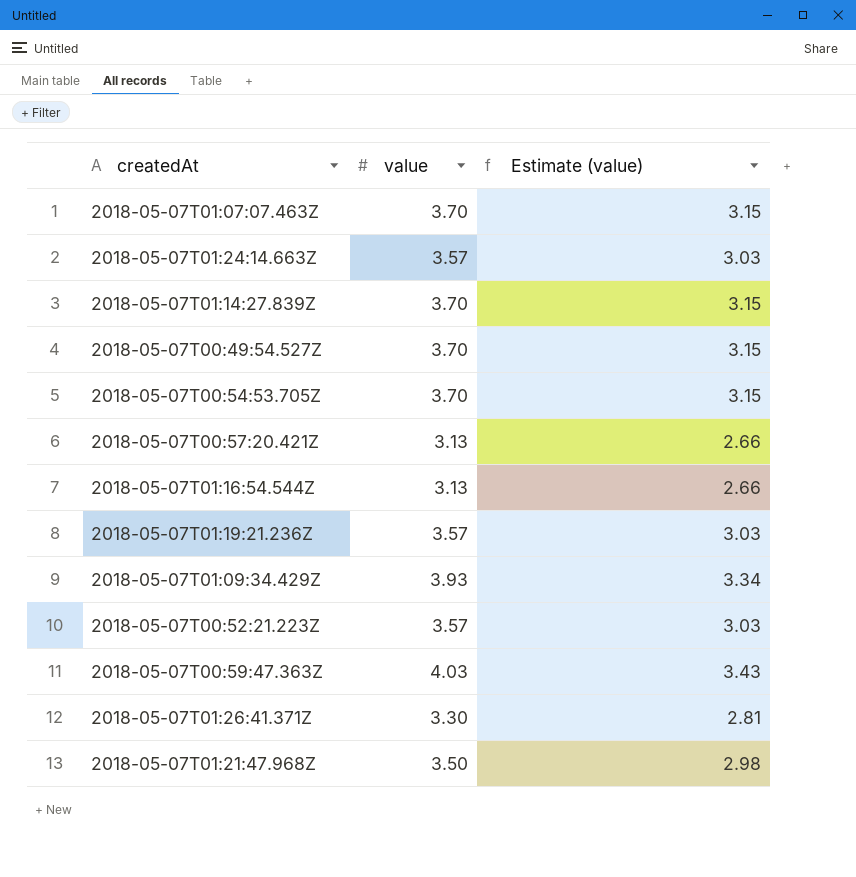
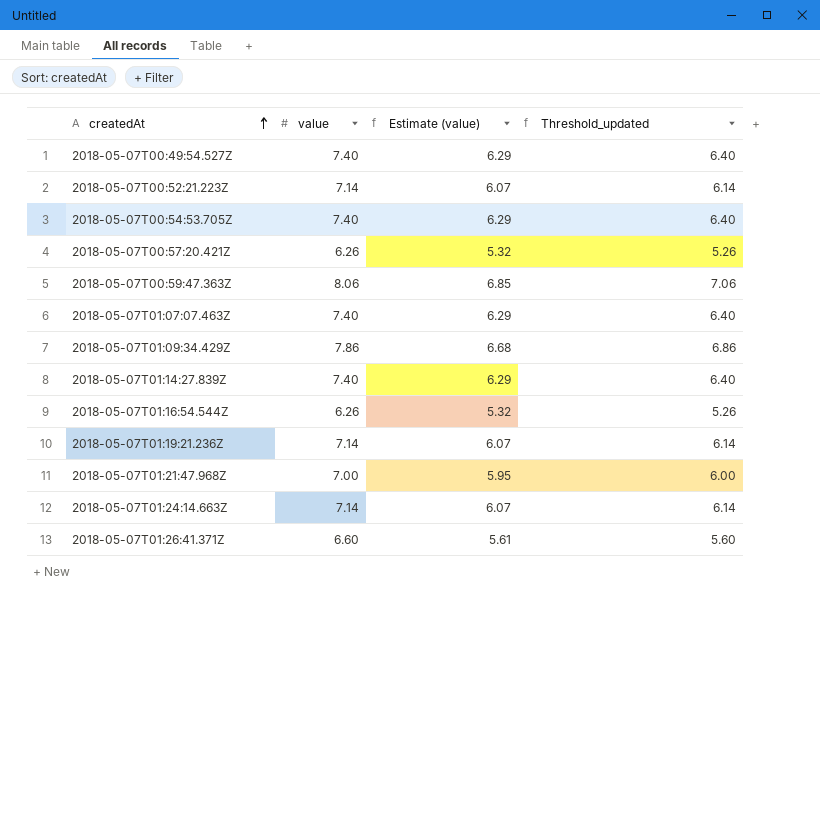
row order: none -> createdAt ascending
column Threshold_updated | formula: none -> [value] - 1
2018-05-07T00:49:54.527Z | value: 3.70 -> 7.40
2018-05-07T00:49:54.527Z | Estimate (value): 3.15 -> 6.29
2018-05-07T00:52:21.223Z | value: 3.57 -> 7.14
2018-05-07T00:52:21.223Z | Estimate (value): 3.03 -> 6.07
2018-05-07T00:54:53.705Z | value: 3.70 -> 7.40
2018-05-07T00:54:53.705Z | Estimate (value): 3.15 -> 6.29
2018-05-07T00:57:20.421Z | value: 3.13 -> 6.26
2018-05-07T00:57:20.421Z | Estimate (value): 2.66 -> 5.32
2018-05-07T00:59:47.363Z | value: 4.03 -> 8.06
2018-05-07T00:59:47.363Z | Estimate (value): 3.43 -> 6.85
2018-05-07T01:07:07.463Z | value: 3.70 -> 7.40
2018-05-07T01:07:07.463Z | Estimate (value): 3.15 -> 6.29
2018-05-07T01:09:34.429Z | value: 3.93 -> 7.86
2018-05-07T01:09:34.429Z | Estimate (value): 3.34 -> 6.68
2018-05-07T01:14:27.839Z | value: 3.70 -> 7.40
2018-05-07T01:14:27.839Z | Estimate (value): 3.15 -> 6.29
2018-05-07T01:16:54.544Z | value: 3.13 -> 6.26
2018-05-07T01:16:54.544Z | Estimate (value): 2.66 -> 5.32
2018-05-07T01:19:21.236Z | value: 3.57 -> 7.14
2018-05-07T01:19:21.236Z | Estimate (value): 3.03 -> 6.07
2018-05-07T01:21:47.968Z | value: 3.50 -> 7.00
2018-05-07T01:21:47.968Z | Estimate (value): 2.98 -> 5.95
2018-05-07T01:24:14.663Z | value: 3.57 -> 7.14
2018-05-07T01:24:14.663Z | Estimate (value): 3.03 -> 6.07
2018-05-07T01:26:41.371Z | value: 3.30 -> 6.60
2018-05-07T01:26:41.371Z | Estimate (value): 2.81 -> 5.61

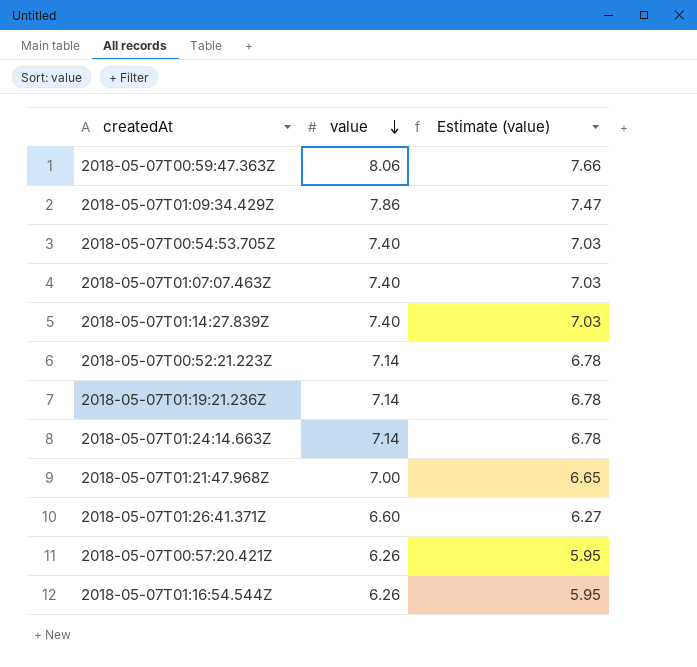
row order: createdAt ascending -> value descending
column Threshold_updated | formula: [value] - 1 -> none
column Estimate (value) | formula: [value] * 0.85 -> [value] * 0.95
row 2018-05-07T00:49:54.527Z: 7.40 | 6.29 | 6.40 -> none

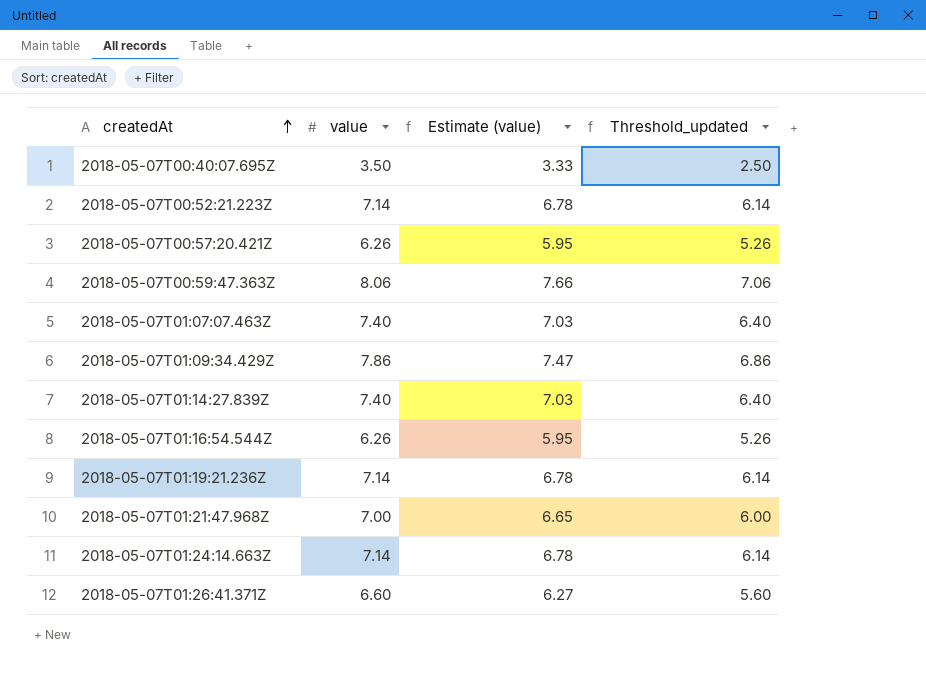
row order: value descending -> createdAt ascending
column Threshold_updated | formula: none -> [value] - 1
row 2018-05-07T00:54:53.705Z: 7.40 | 7.03 -> none
row 2018-05-07T00:40:07.695Z: none -> 3.50 | 3.33 | 2.50

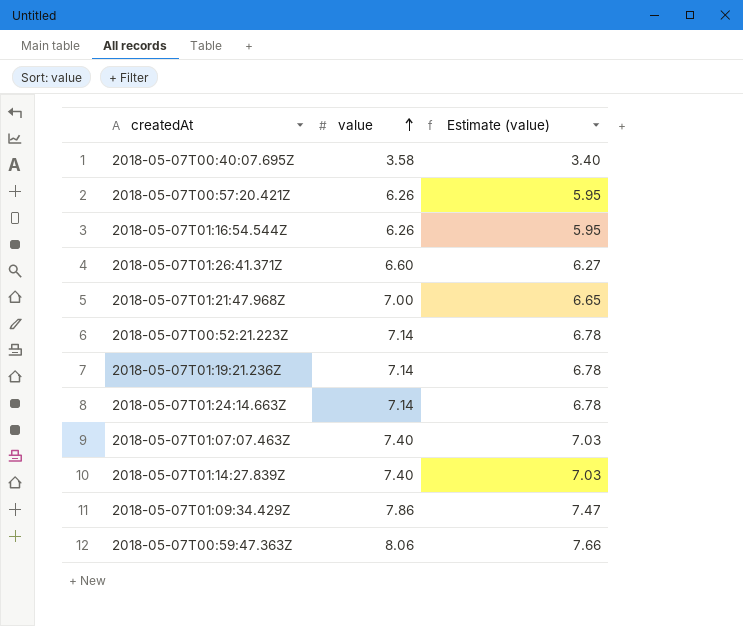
row order: createdAt ascending -> value ascending
column Threshold_updated | formula: [value] - 1 -> none
2018-05-07T00:40:07.695Z | value: 3.50 -> 3.58
2018-05-07T00:40:07.695Z | Estimate (value): 3.33 -> 3.40

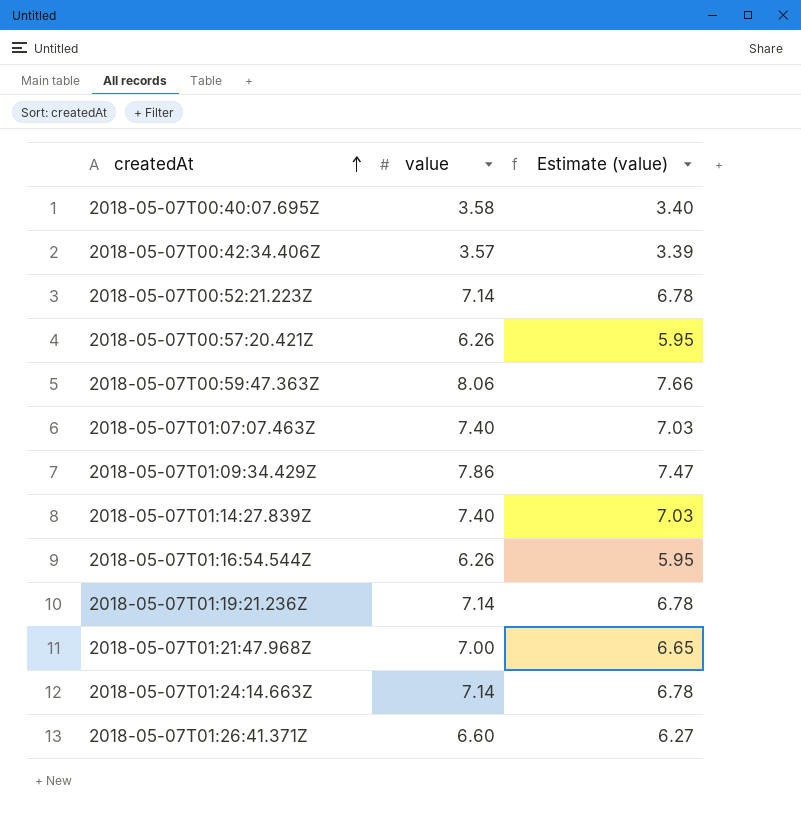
row order: value ascending -> createdAt ascending
row 2018-05-07T00:42:34.406Z: none -> 3.57 | 3.39

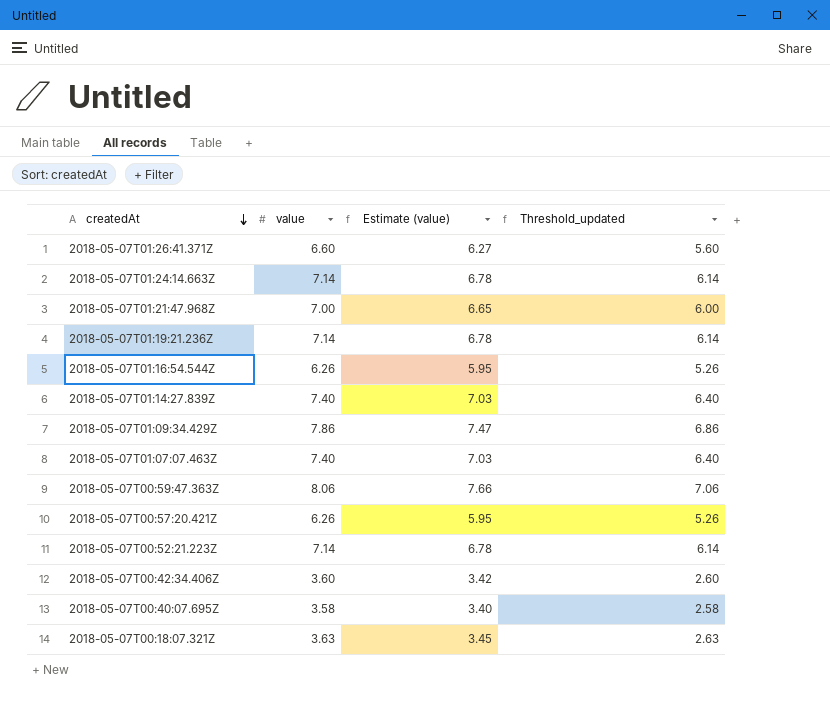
row order: createdAt ascending -> createdAt descending
column Threshold_updated | formula: none -> [value] - 1
2018-05-07T00:42:34.406Z | value: 3.57 -> 3.60
2018-05-07T00:42:34.406Z | Estimate (value): 3.39 -> 3.42
row 2018-05-07T00:18:07.321Z: none -> 3.63 | 3.45 | 2.63

